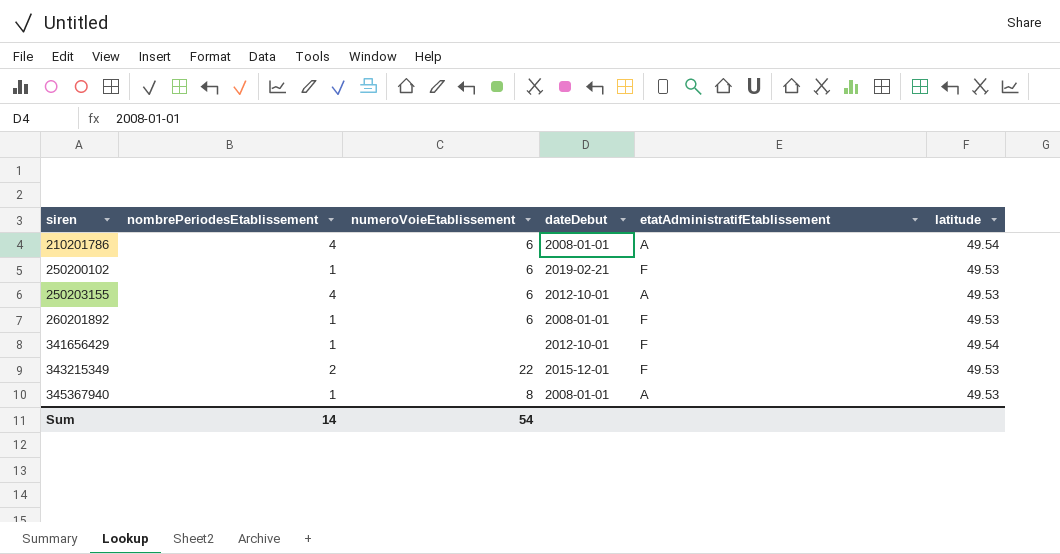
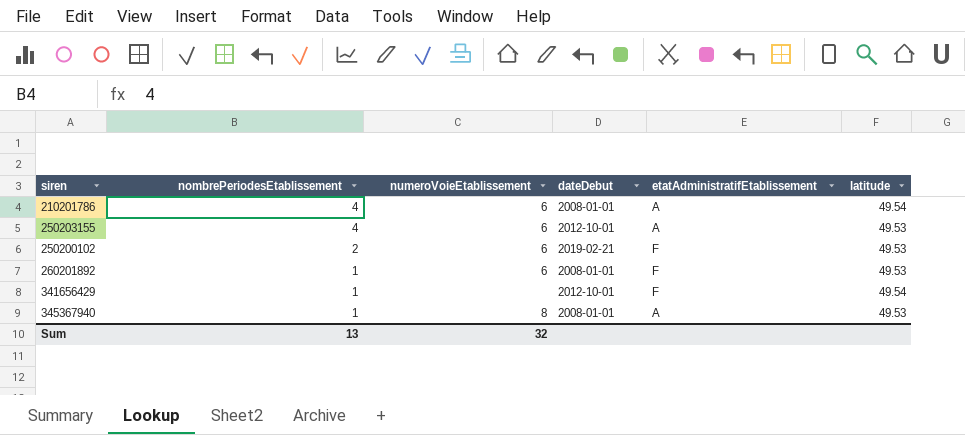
row order: siren ascending -> nombrePeriodesEtablissement descending
row 343215349: 2 | 22 | 2015-12-01 | F | 49.53 -> none
250200102 | nombrePeriodesEtablissement: 1 -> 2
Sum | nombrePeriodesEtablissement: 14 -> 13
Sum | numeroVoieEtablissement: 54 -> 32

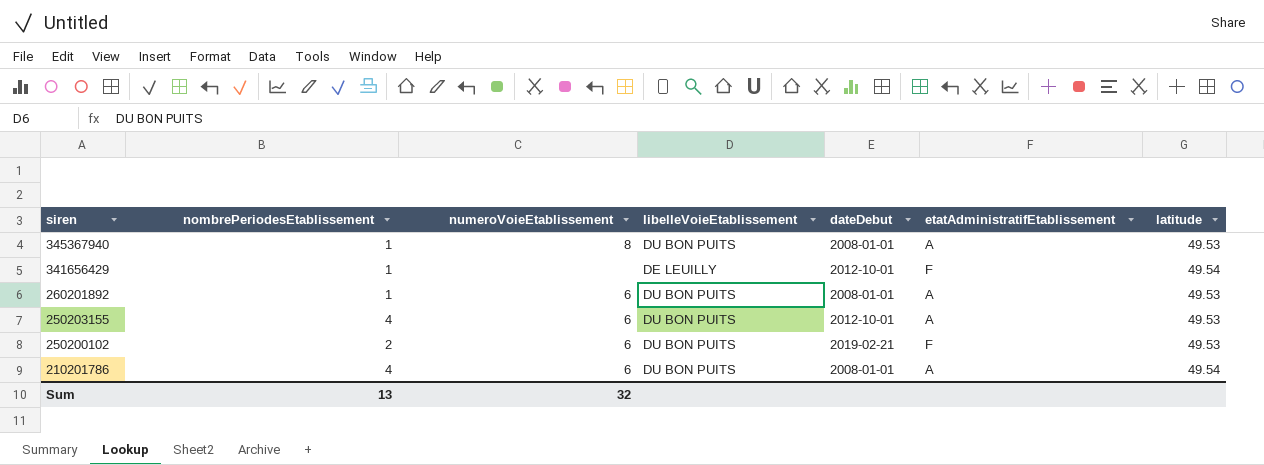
row order: nombrePeriodesEtablissement descending -> siren descending
column libelleVoieEtablissement | position: none -> 4
260201892 | etatAdministratifEtablissement: F -> A

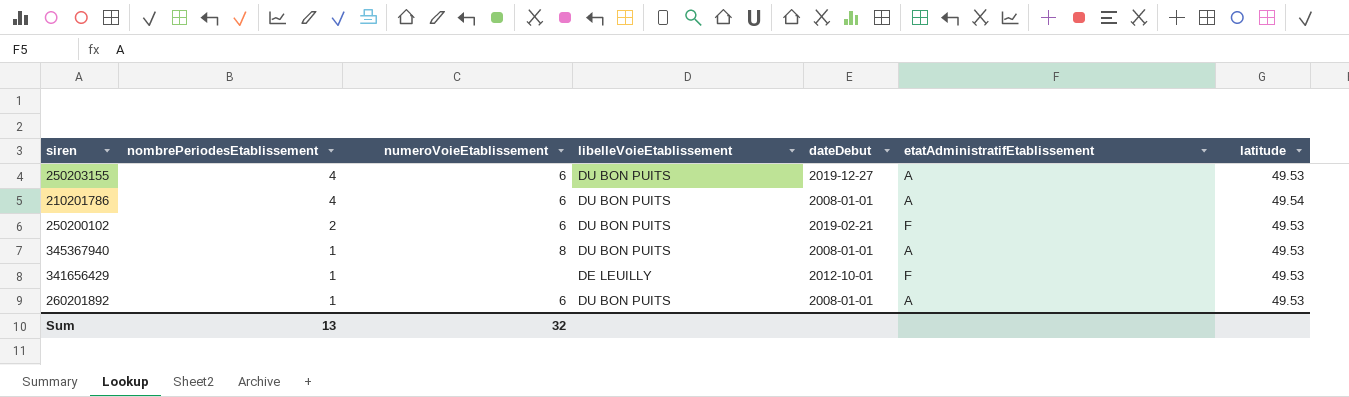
row order: siren descending -> nombrePeriodesEtablissement descending
250203155 | dateDebut: 2012-10-01 -> 2019-12-27
341656429 | latitude: 49.54 -> 49.53

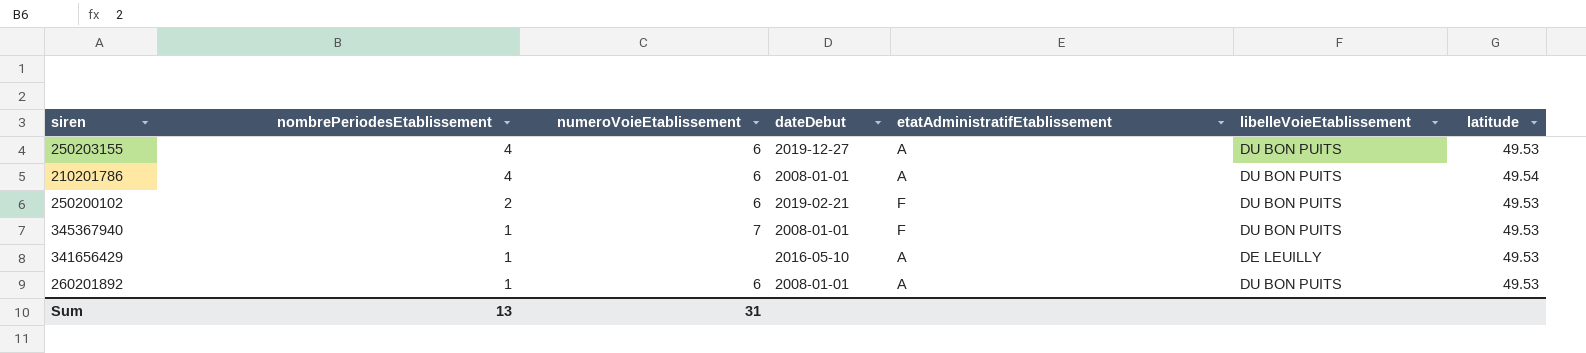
column libelleVoieEtablissement | position: 4 -> 6
345367940 | numeroVoieEtablissement: 8 -> 7
345367940 | etatAdministratifEtablissement: A -> F
341656429 | dateDebut: 2012-10-01 -> 2016-05-10
341656429 | etatAdministratifEtablissement: F -> A
Sum | numeroVoieEtablissement: 32 -> 31

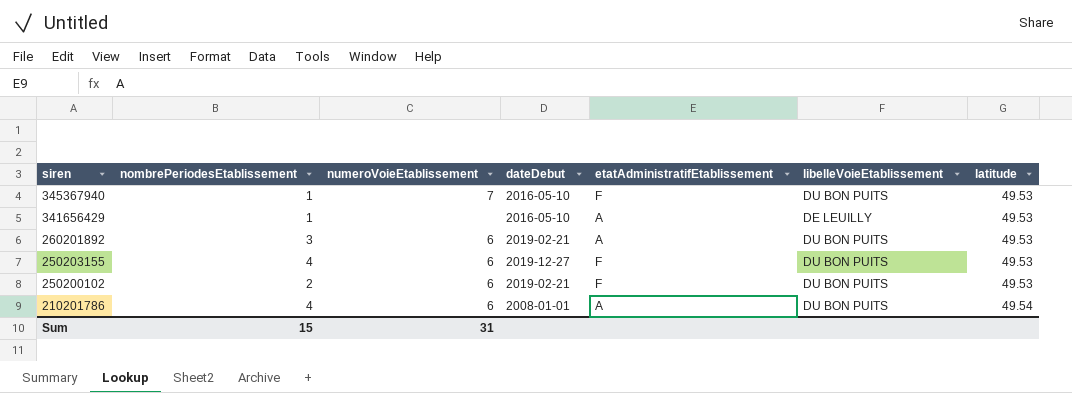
row order: nombrePeriodesEtablissement descending -> siren descending
345367940 | dateDebut: 2008-01-01 -> 2016-05-10
260201892 | nombrePeriodesEtablissement: 1 -> 3
260201892 | dateDebut: 2008-01-01 -> 2019-02-21
250203155 | etatAdministratifEtablissement: A -> F
Sum | nombrePeriodesEtablissement: 13 -> 15

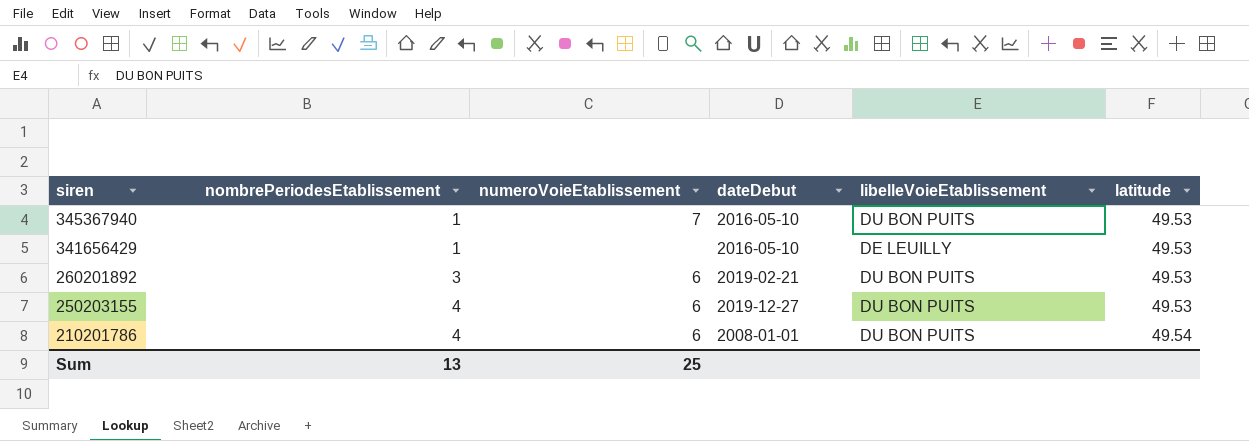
column etatAdministratifEtablissement | position: 5 -> none
row 250200102: 2 | 6 | 2019-02-21 | F | DU BON PUITS | 49.53 -> none
Sum | nombrePeriodesEtablissement: 15 -> 13
Sum | numeroVoieEtablissement: 31 -> 25

